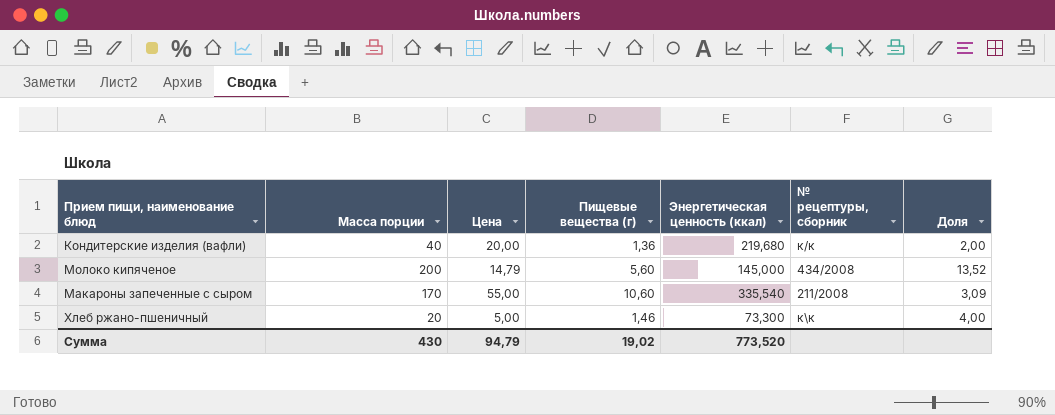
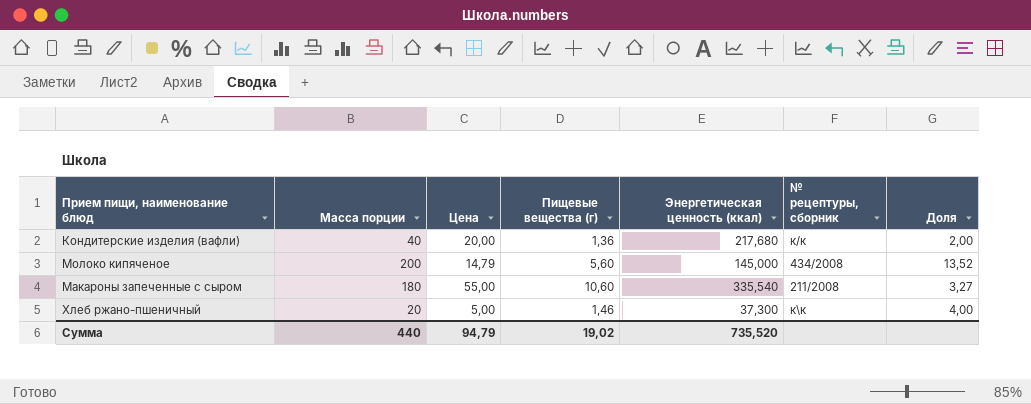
Кондитерские изделия (вафли) | Энергетическая ценность (ккал): 219,680 -> 217,680
Макароны запеченные с сыром | Масса порции: 170 -> 180
Макароны запеченные с сыром | Доля: 3,09 -> 3,27
Хлеб ржано-пшеничный | Энергетическая ценность (ккал): 73,300 -> 37,300
Сумма | Масса порции: 430 -> 440
Сумма | Энергетическая ценность (ккал): 773,520 -> 735,520

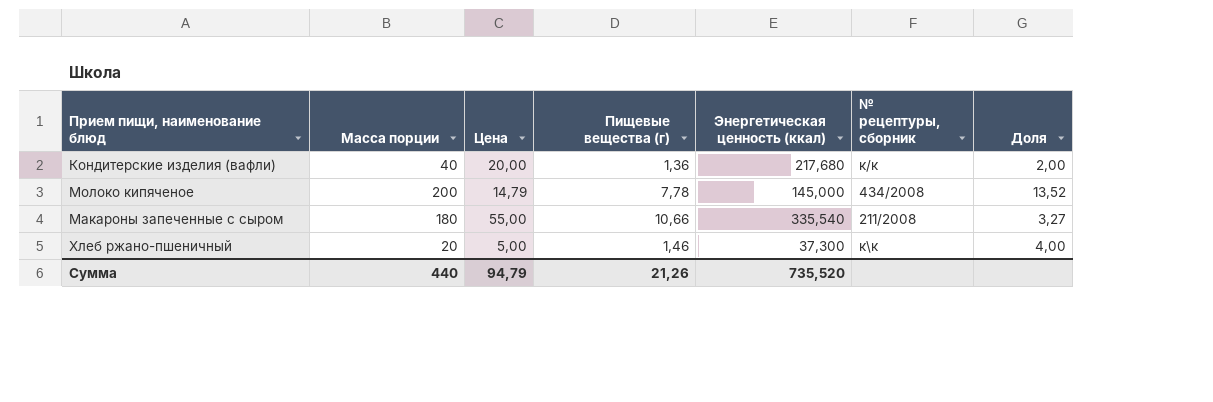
Молоко кипяченое | Пищевые вещества (г): 5,60 -> 7,78
Макароны запеченные с сыром | Пищевые вещества (г): 10,60 -> 10,66
Сумма | Пищевые вещества (г): 19,02 -> 21,26

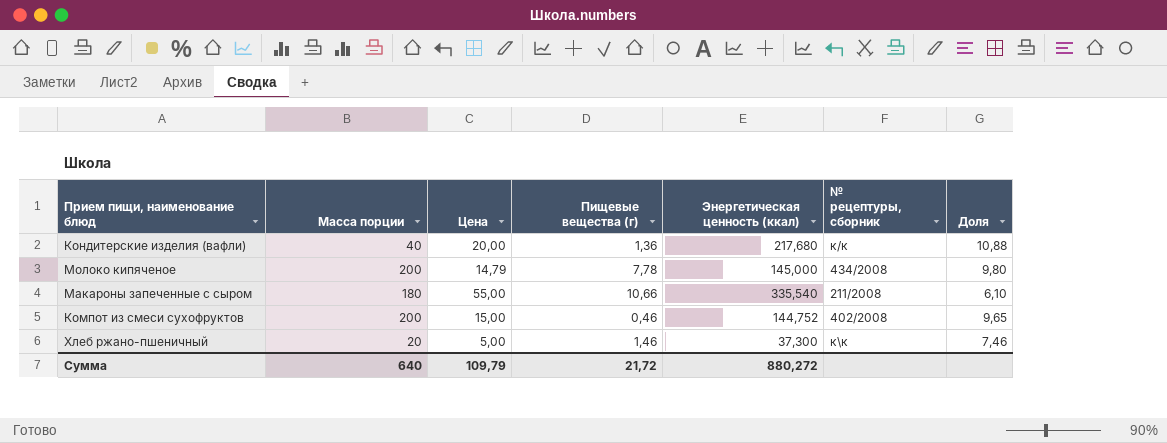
column Доля | formula: [Масса порции] / [Цена] -> [Энергетическая ценность (ккал)] / [Цена]
row Компот из смеси сухофруктов: none -> 200 | 15,00 | 0,46 | 144,752 | 402/2008 | 9,65
Сумма | Масса порции: 440 -> 640
Сумма | Цена: 94,79 -> 109,79
Сумма | Пищевые вещества (г): 21,26 -> 21,72
Сумма | Энергетическая ценность (ккал): 735,520 -> 880,272

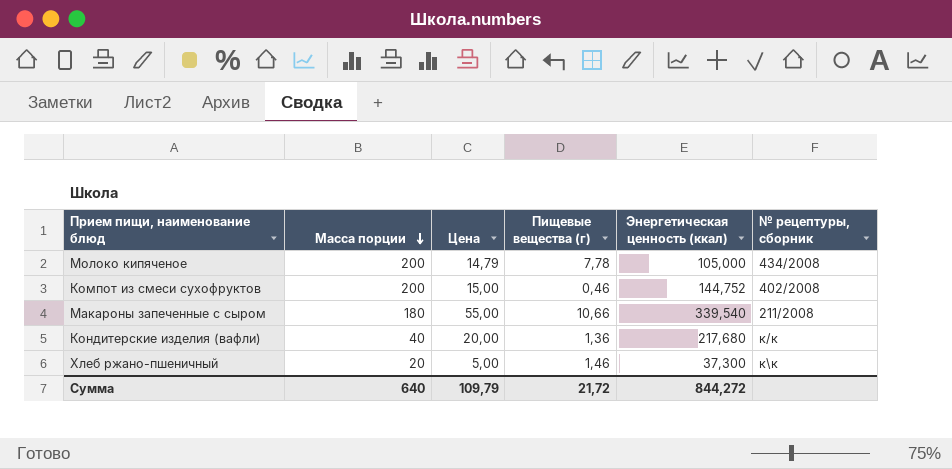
row order: none -> Масса порции descending
column Доля | formula: [Энергетическая ценность (ккал)] / [Цена] -> none
Молоко кипяченое | Энергетическая ценность (ккал): 145,000 -> 105,000
Макароны запеченные с сыром | Энергетическая ценность (ккал): 335,540 -> 339,540
Сумма | Энергетическая ценность (ккал): 880,272 -> 844,272

